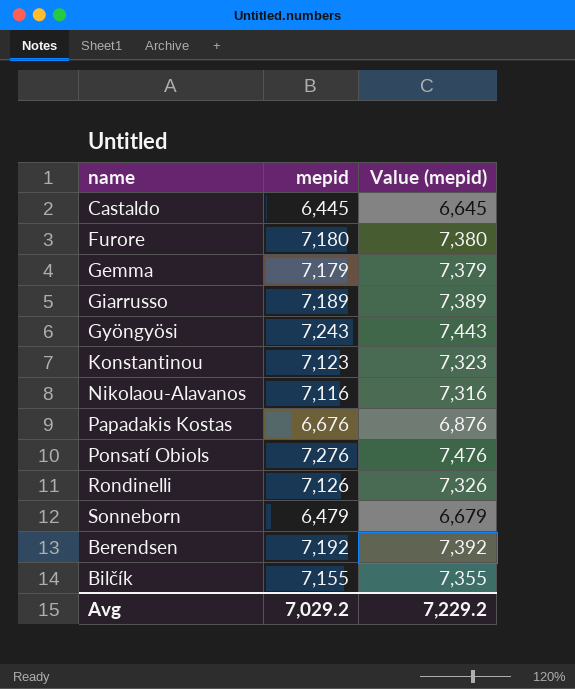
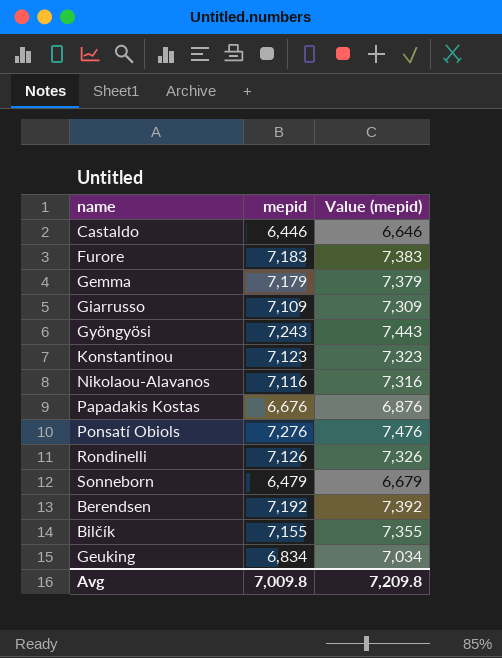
Castaldo | mepid: 6,445 -> 6,446
Castaldo | Value (mepid): 6,645 -> 6,646
Furore | mepid: 7,180 -> 7,183
Furore | Value (mepid): 7,380 -> 7,383
Giarrusso | mepid: 7,189 -> 7,109
Giarrusso | Value (mepid): 7,389 -> 7,309
row Geuking: none -> 6,834 | 7,034
Avg | mepid: 7,029.2 -> 7,009.8
Avg | Value (mepid): 7,229.2 -> 7,209.8

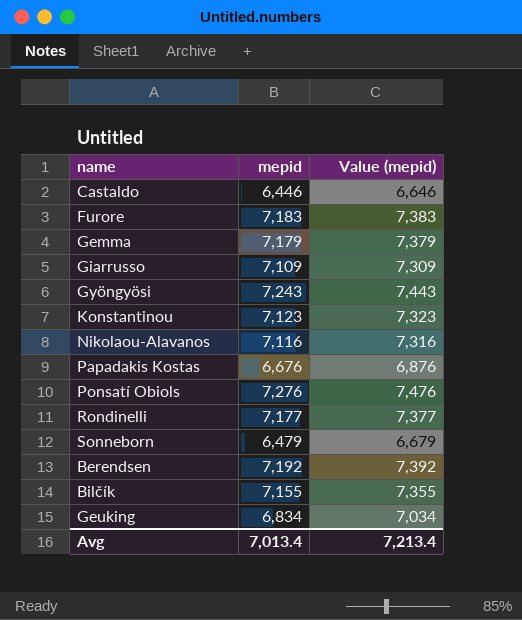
Rondinelli | mepid: 7,126 -> 7,177
Rondinelli | Value (mepid): 7,326 -> 7,377
Avg | mepid: 7,009.8 -> 7,013.4
Avg | Value (mepid): 7,209.8 -> 7,213.4

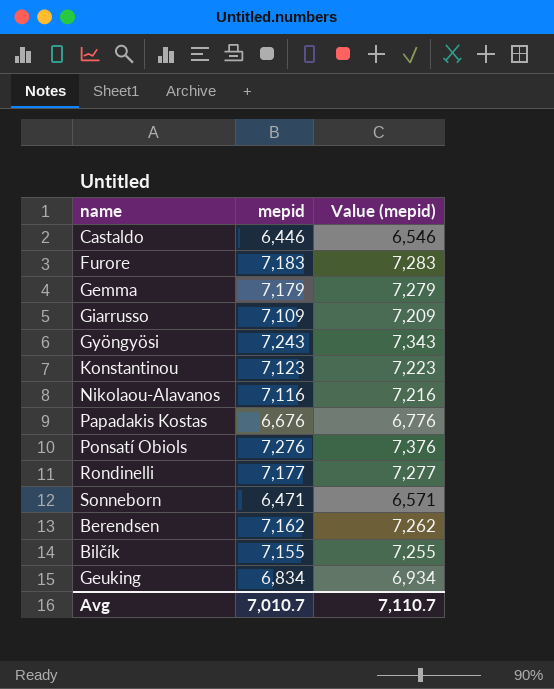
column Value (mepid) | formula: [mepid] + 200 -> [mepid] + 100
Sonneborn | mepid: 6,479 -> 6,471
Berendsen | mepid: 7,192 -> 7,162
Avg | mepid: 7,013.4 -> 7,010.7
Avg | Value (mepid): 7,213.4 -> 7,110.7

